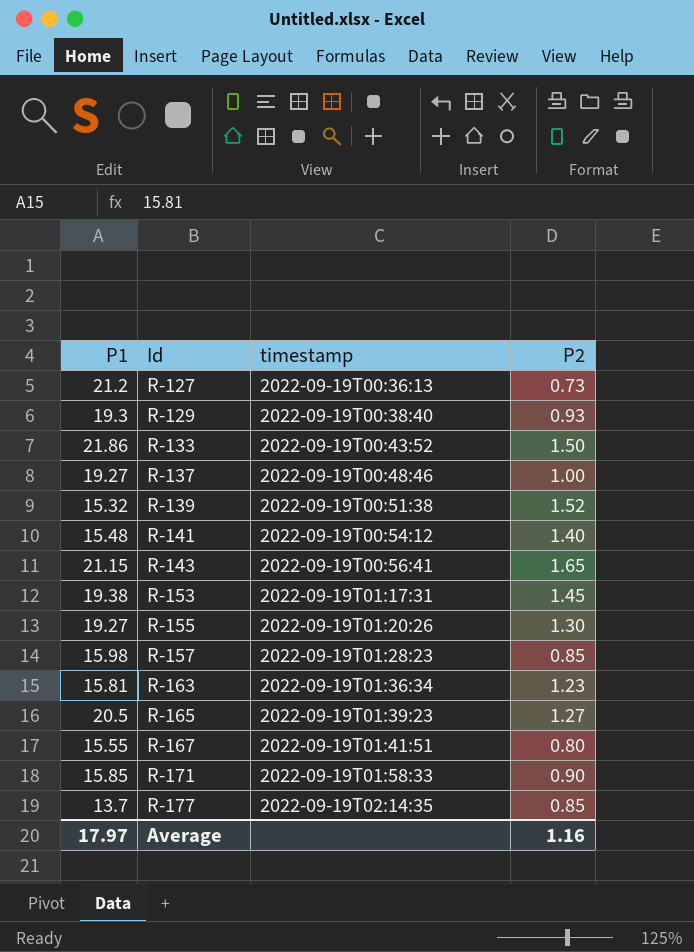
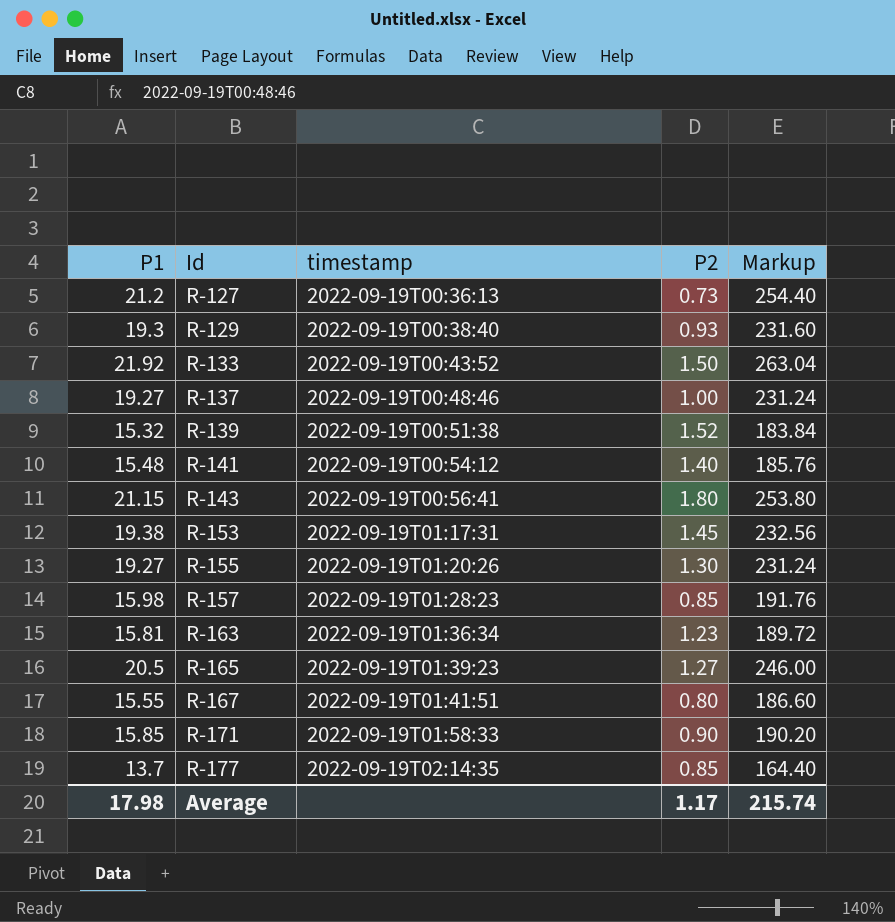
column Markup | formula: none -> [P1] * 12
R-133 | P1: 21.86 -> 21.92
R-143 | P2: 1.65 -> 1.80
Average | P1: 17.97 -> 17.98
Average | P2: 1.16 -> 1.17

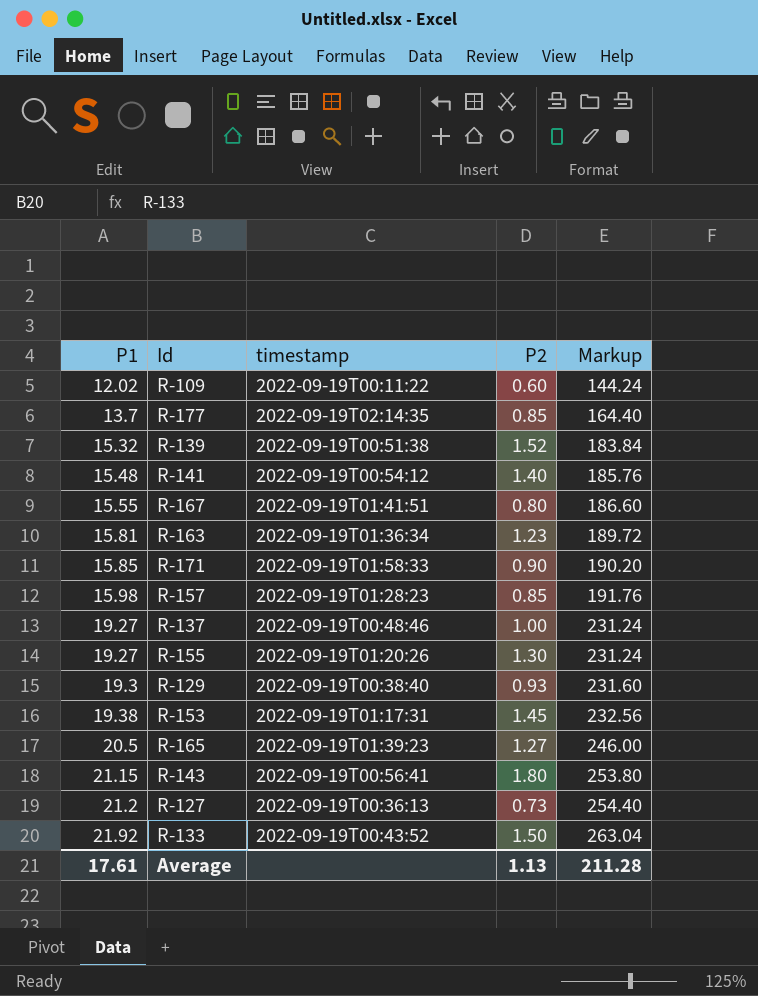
row order: Id ascending -> P1 ascending
row R-109: none -> 12.02 | 2022-09-19T00:11:22 | 0.60 | 144.24
Average | P1: 17.98 -> 17.61
Average | P2: 1.17 -> 1.13
Average | Markup: 215.74 -> 211.28

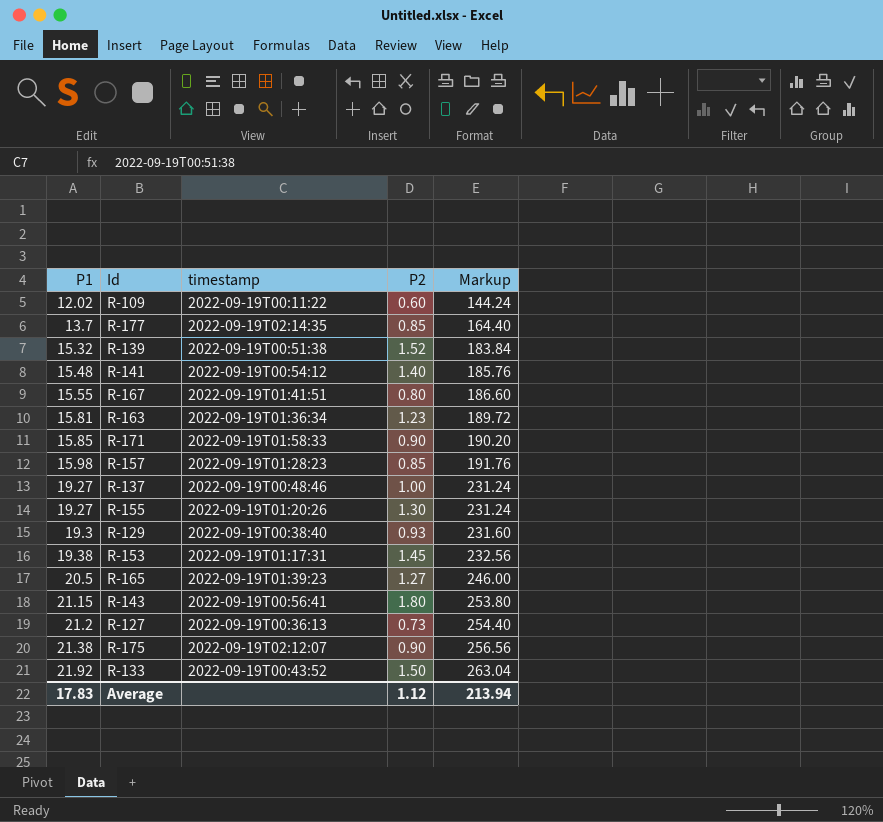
row R-175: none -> 21.38 | 2022-09-19T02:12:07 | 0.90 | 256.56
Average | P1: 17.61 -> 17.83
Average | P2: 1.13 -> 1.12
Average | Markup: 211.28 -> 213.94

